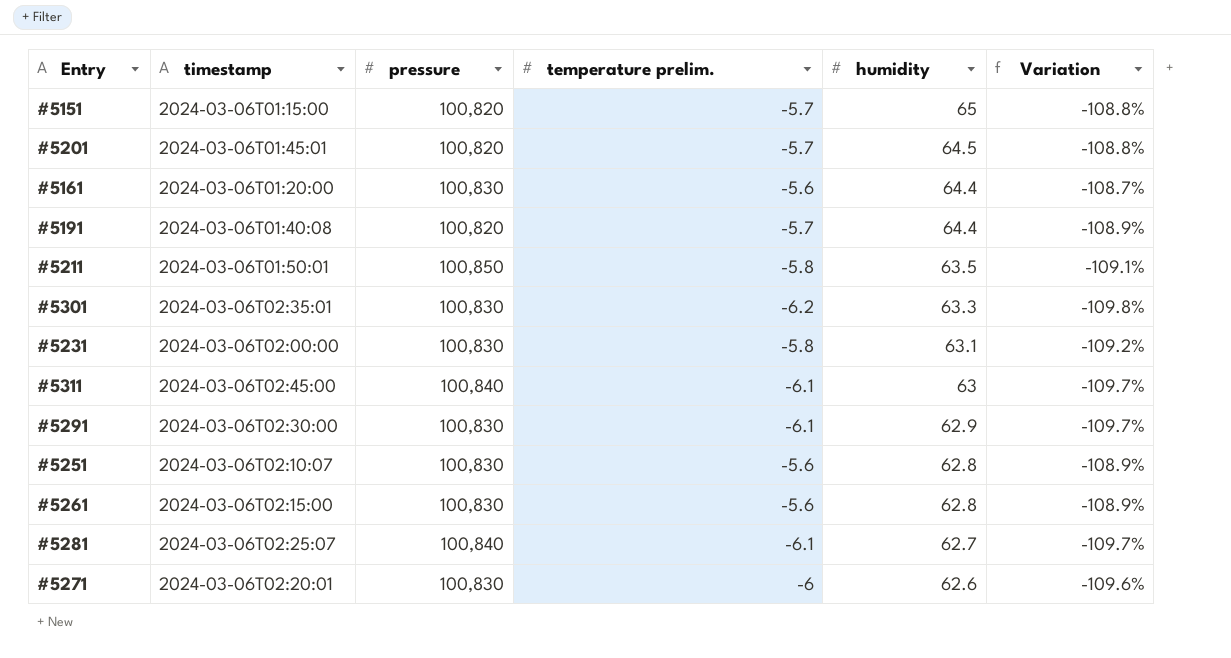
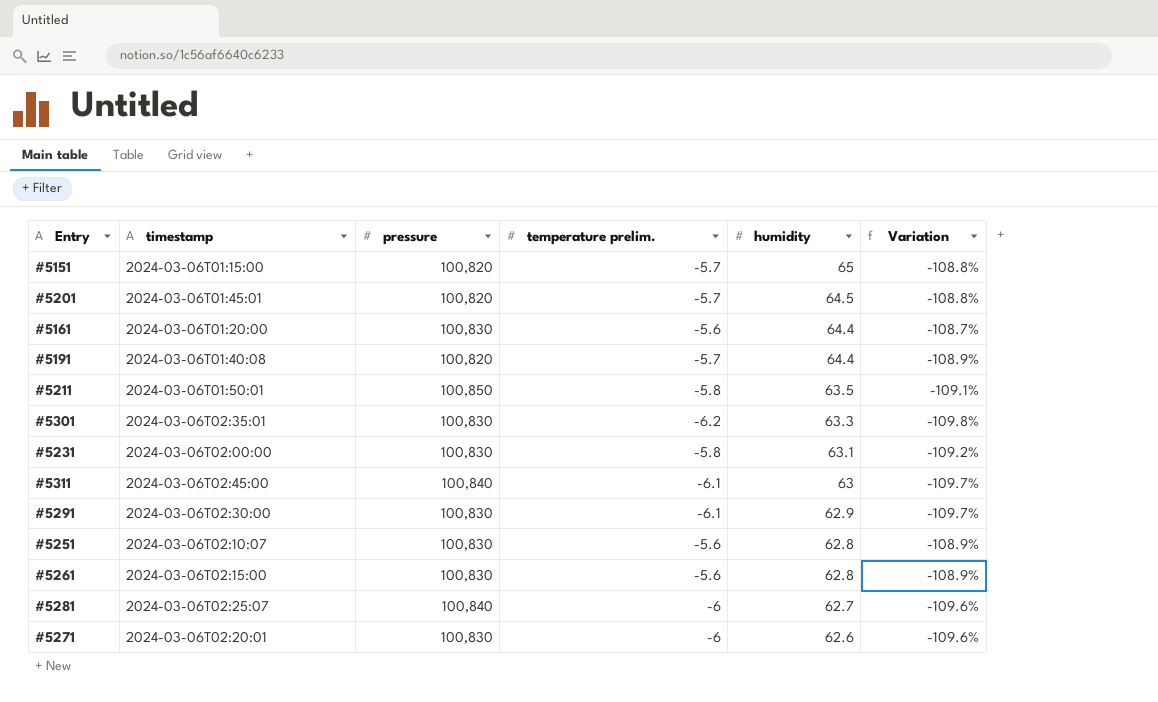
#5281 | temperature prelim.: -6.1 -> -6
#5281 | Variation: -109.7% -> -109.6%

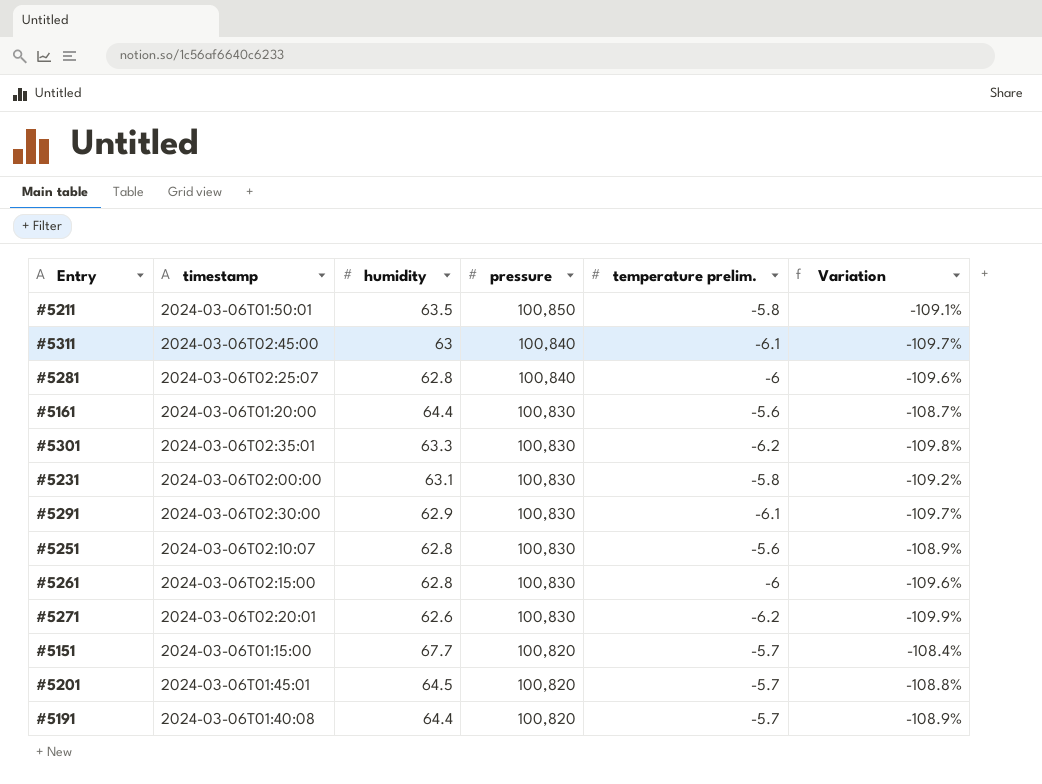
row order: humidity descending -> pressure descending
column humidity | position: 5 -> 3
#5281 | humidity: 62.7 -> 62.8
#5261 | temperature prelim.: -5.6 -> -6
#5261 | Variation: -108.9% -> -109.6%
#5271 | temperature prelim.: -6 -> -6.2
#5271 | Variation: -109.6% -> -109.9%
#5151 | humidity: 65 -> 67.7
#5151 | Variation: -108.8% -> -108.4%

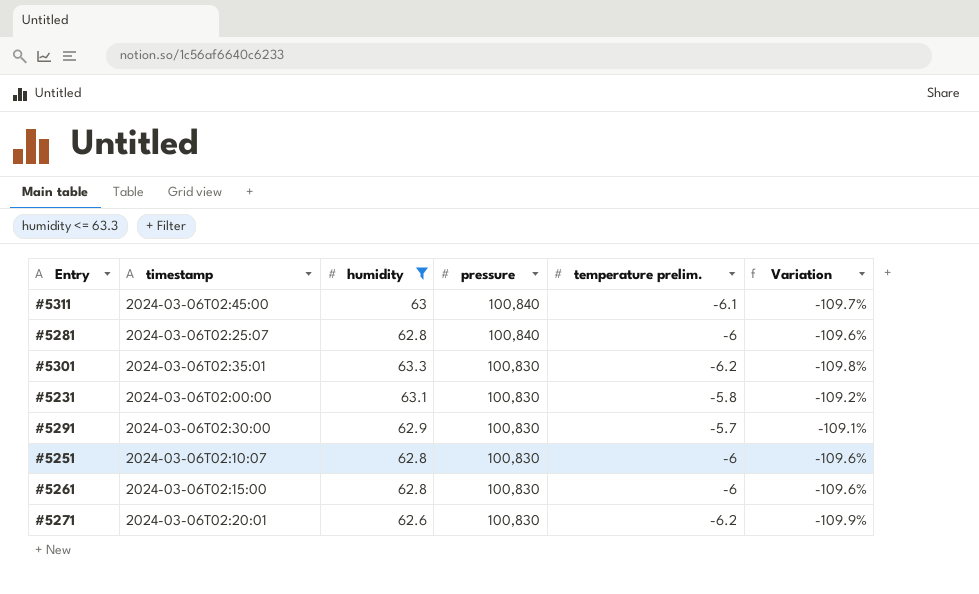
filter: none -> humidity <= 63.3
#5291 | temperature prelim.: -6.1 -> -5.7
#5291 | Variation: -109.7% -> -109.1%
#5251 | temperature prelim.: -5.6 -> -6
#5251 | Variation: -108.9% -> -109.6%

